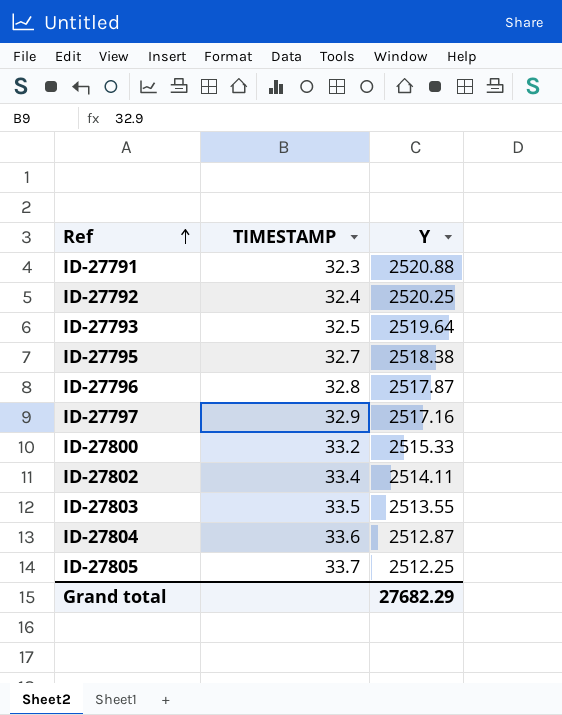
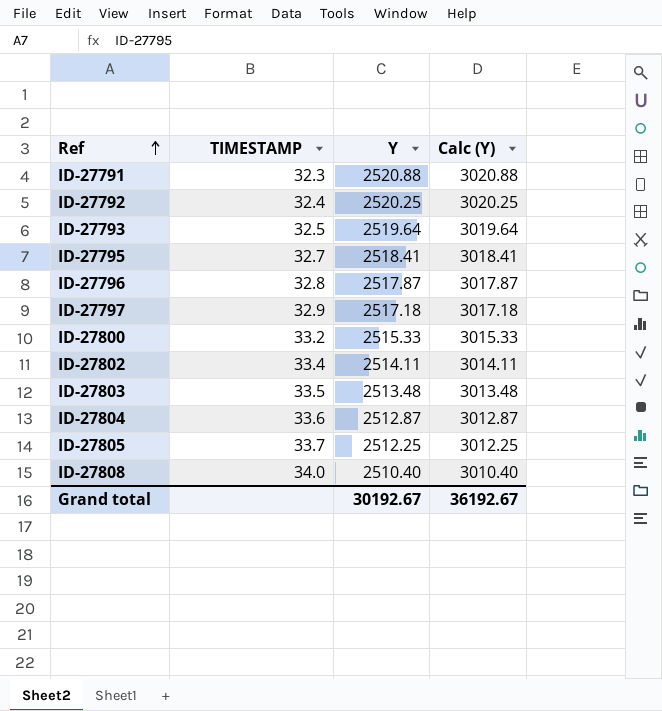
column Calc (Y) | formula: none -> [Y] + 500
ID-27795 | Y: 2518.38 -> 2518.41
ID-27797 | Y: 2517.16 -> 2517.18
ID-27803 | Y: 2513.55 -> 2513.48
row ID-27808: none -> 34.0 | 2510.40 | 3010.40
Grand total | Y: 27682.29 -> 30192.67

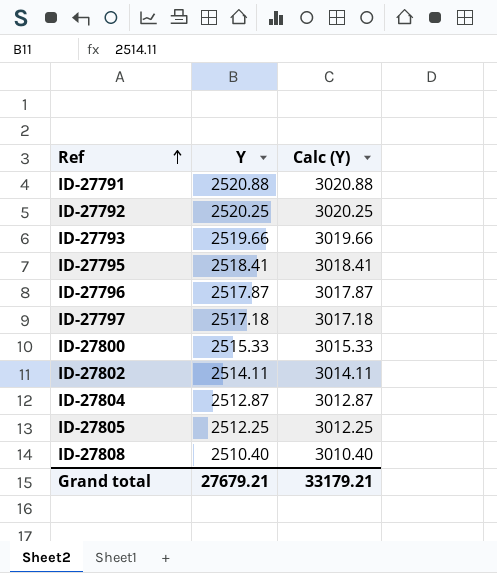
column TIMESTAMP | position: 2 -> none
row ID-27803: 33.5 | 2513.48 | 3013.48 -> none
ID-27793 | Y: 2519.64 -> 2519.66
ID-27793 | Calc (Y): 3019.64 -> 3019.66
Grand total | Y: 30192.67 -> 27679.21
Grand total | Calc (Y): 36192.67 -> 33179.21

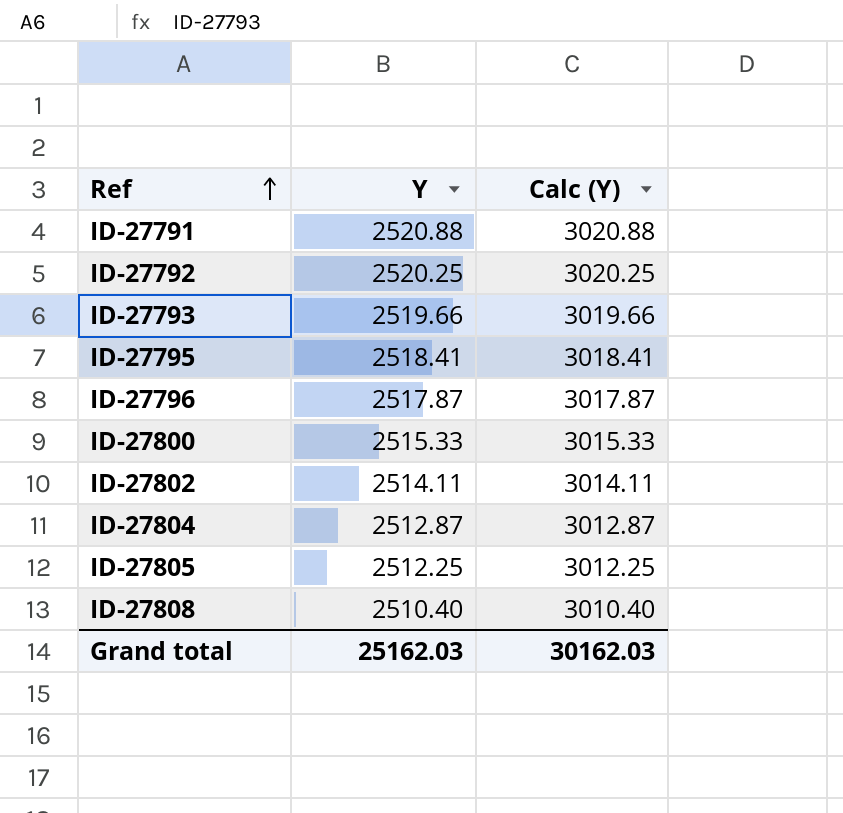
row ID-27797: 2517.18 | 3017.18 -> none
Grand total | Y: 27679.21 -> 25162.03
Grand total | Calc (Y): 33179.21 -> 30162.03

